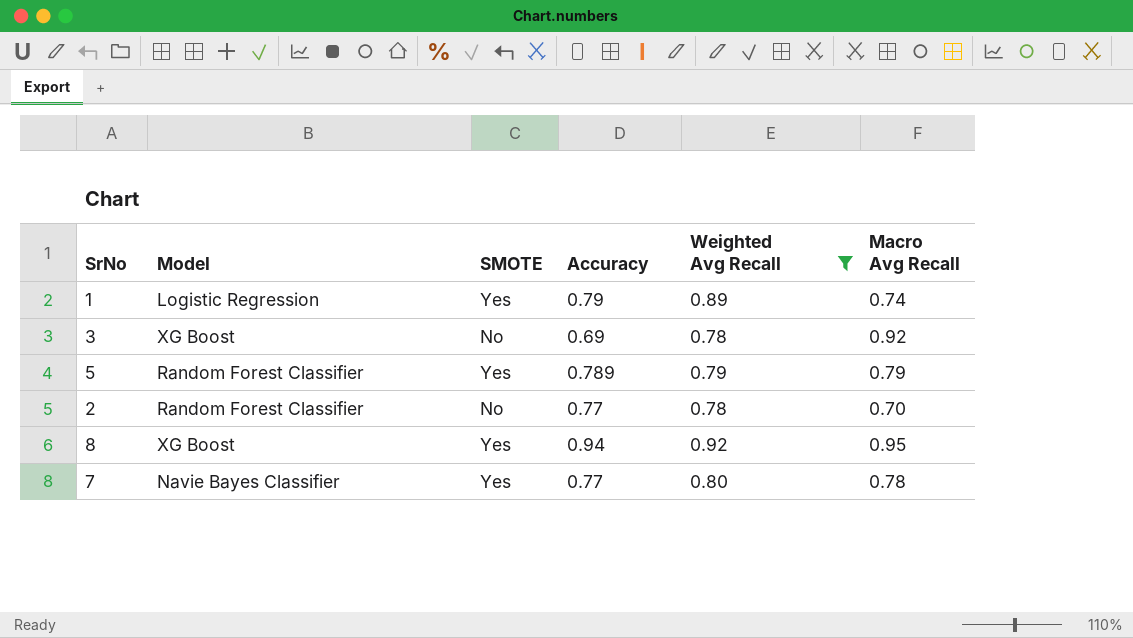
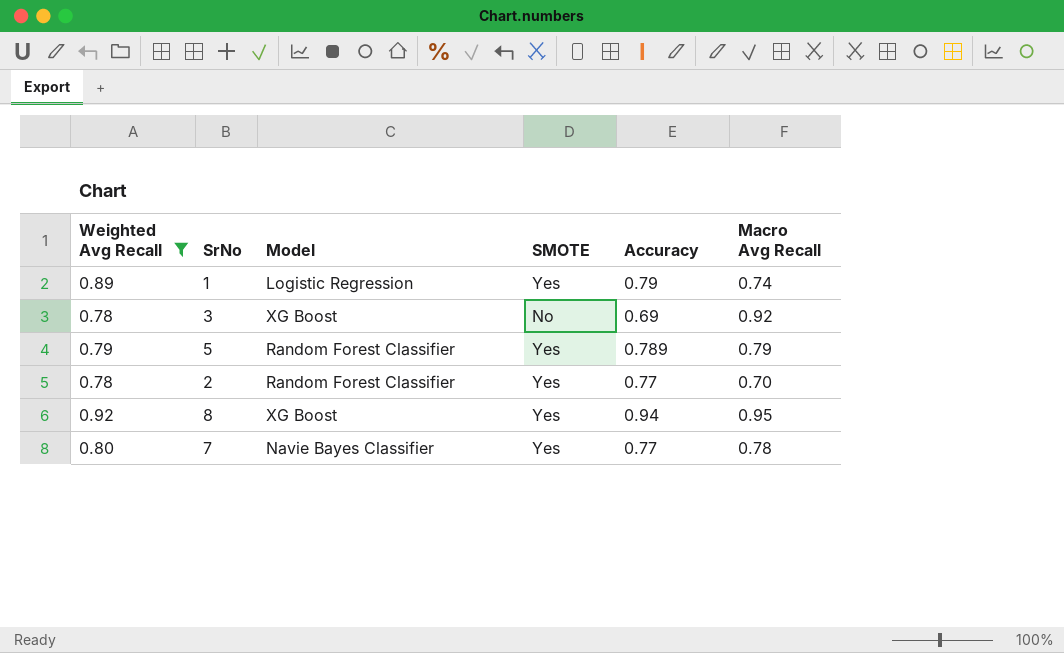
column Weighted Avg Recall | position: 5 -> 1
2 | SMOTE: No -> Yes

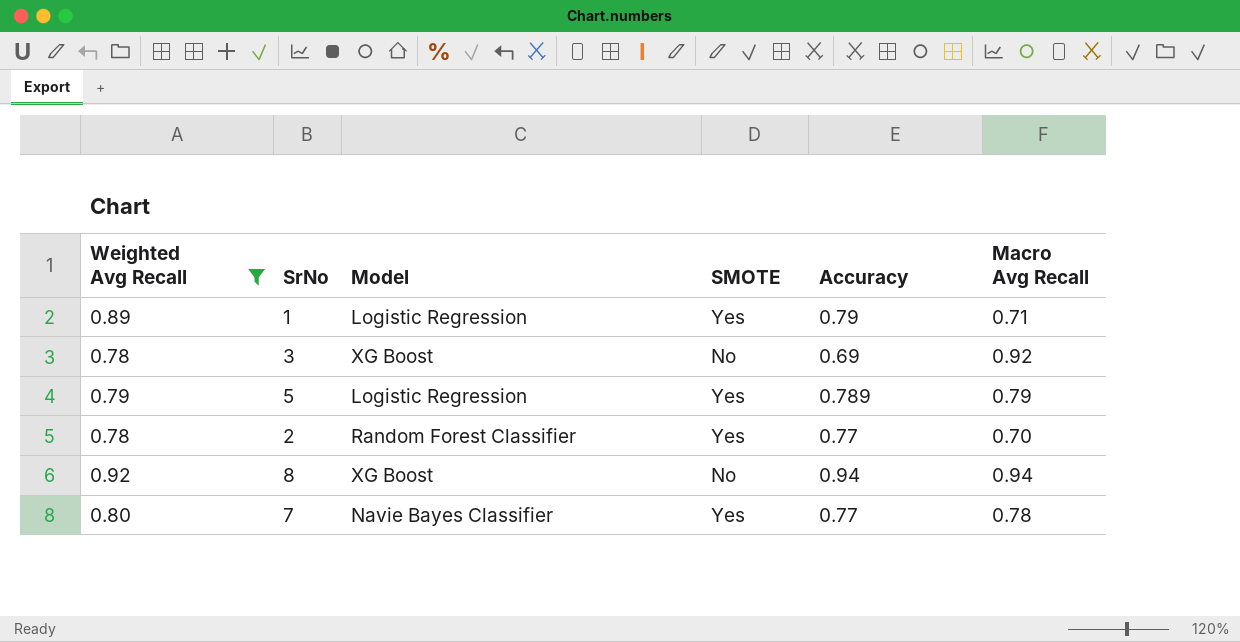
1 | Macro Avg Recall: 0.74 -> 0.71
5 | Model: Random Forest Classifier -> Logistic Regression
8 | SMOTE: Yes -> No
8 | Macro Avg Recall: 0.95 -> 0.94

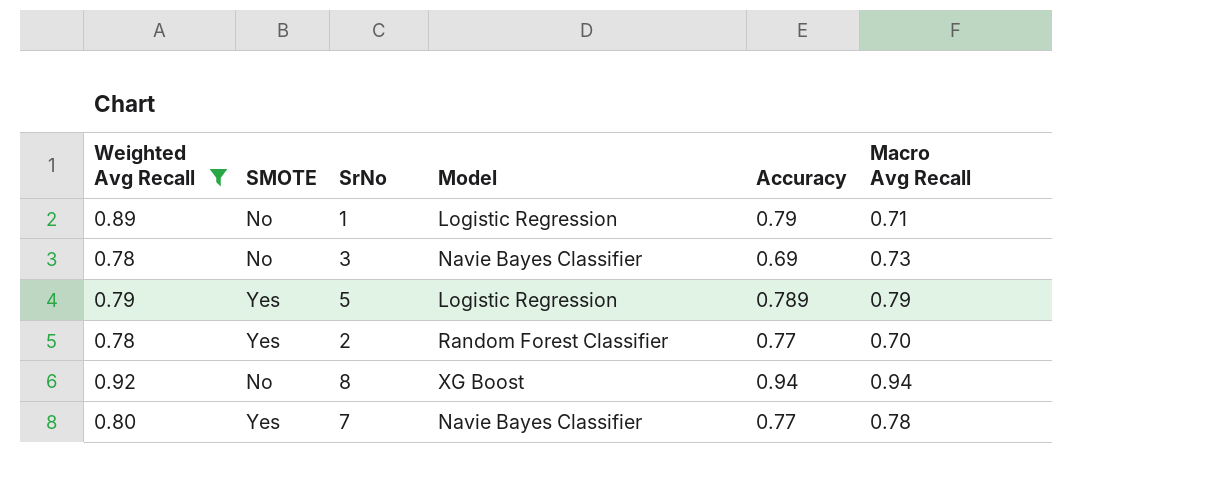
column SMOTE | position: 4 -> 2
1 | SMOTE: Yes -> No
3 | Model: XG Boost -> Navie Bayes Classifier
3 | Macro Avg Recall: 0.92 -> 0.73

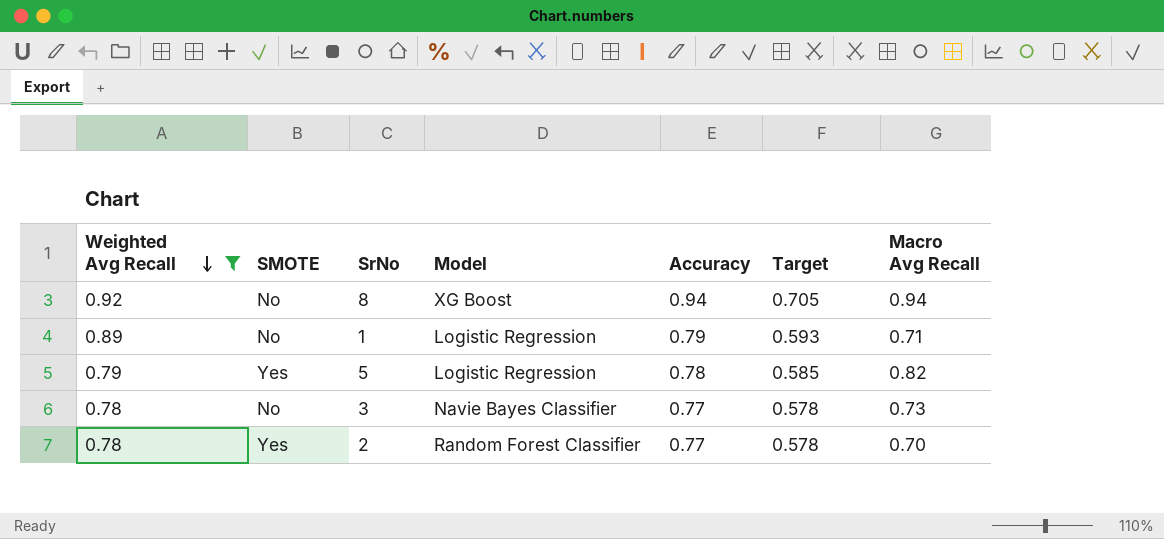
row order: none -> Weighted Avg Recall descending
column Target | formula: none -> [Accuracy] * 0.75
row 7: 0.80 | Yes | Navie Bayes Classifier | 0.77 | 0.78 -> none
5 | Accuracy: 0.789 -> 0.78
5 | Macro Avg Recall: 0.79 -> 0.82
3 | Accuracy: 0.69 -> 0.77

